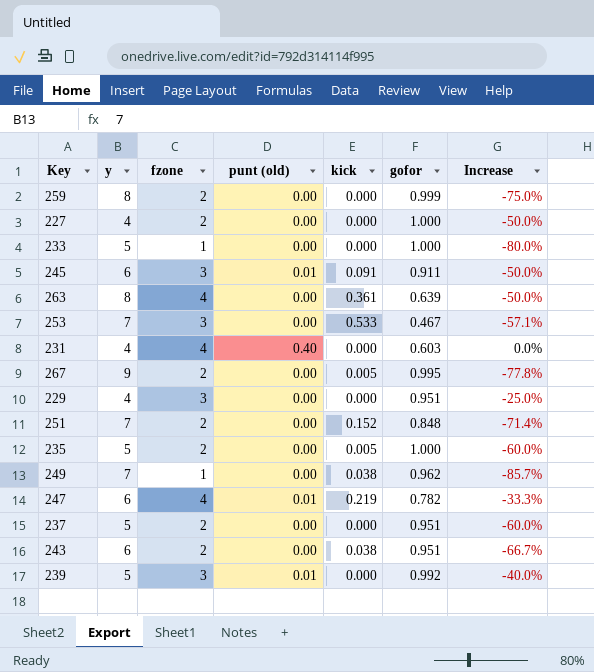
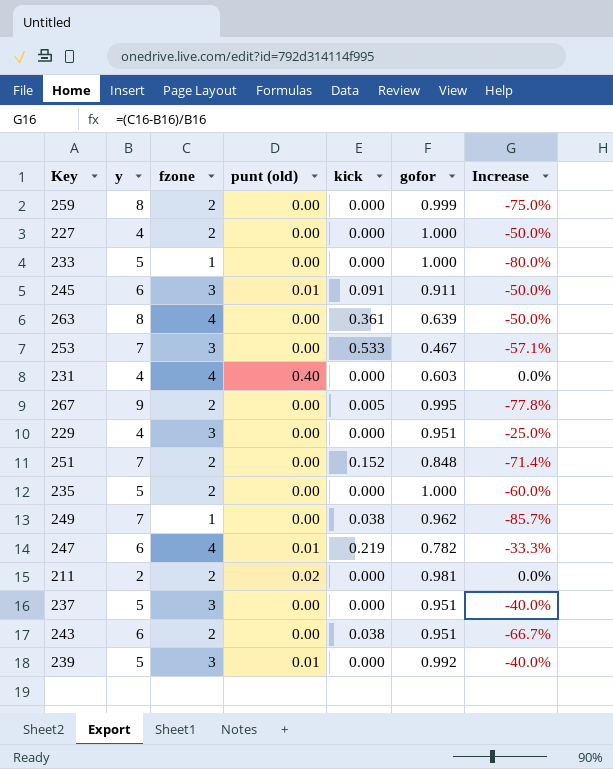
235 | kick: 0.005 -> 0.000
row 211: none -> 2 | 2 | 0.02 | 0.000 | 0.981 | 0.0%
237 | fzone: 2 -> 3
237 | Increase: -60.0% -> -40.0%

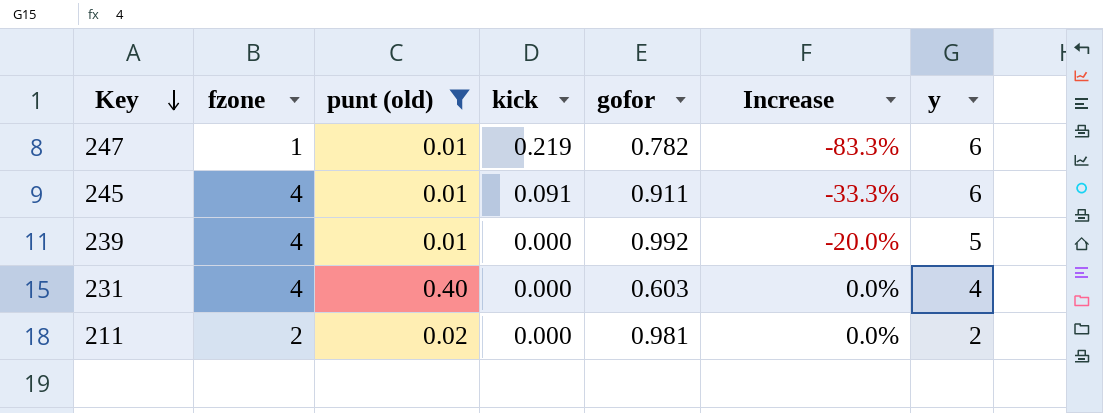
filter: none -> punt (old) != 0.00
row order: none -> Key descending
column y | position: 2 -> 7
247 | fzone: 4 -> 1
247 | Increase: -33.3% -> -83.3%
245 | fzone: 3 -> 4
245 | Increase: -50.0% -> -33.3%
239 | fzone: 3 -> 4
239 | Increase: -40.0% -> -20.0%

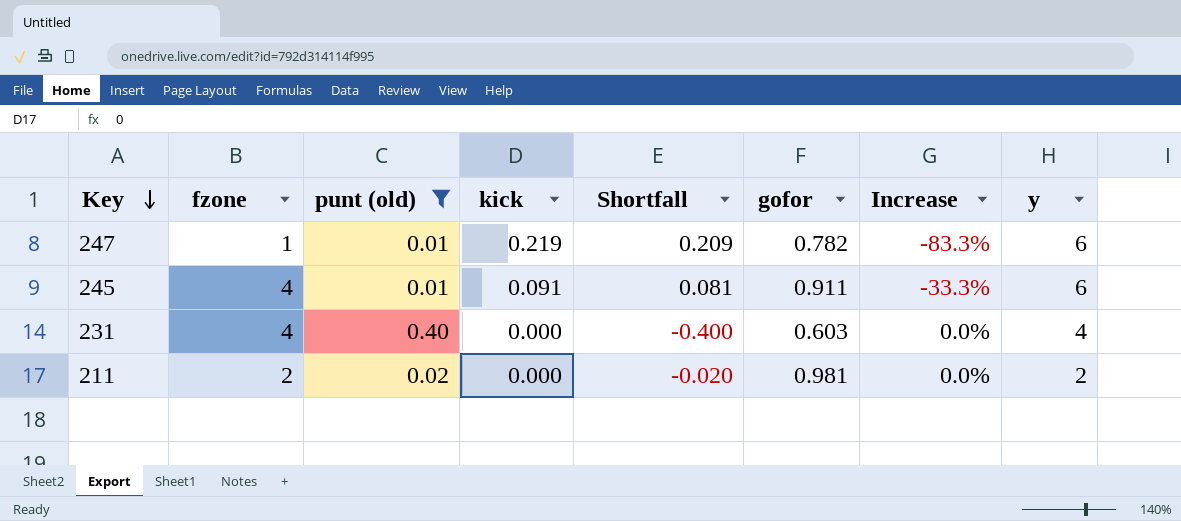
column Shortfall | formula: none -> [kick] - [punt (old)]
row 239: 4 | 0.01 | 0.000 | 0.992 | -20.0% | 5 -> none

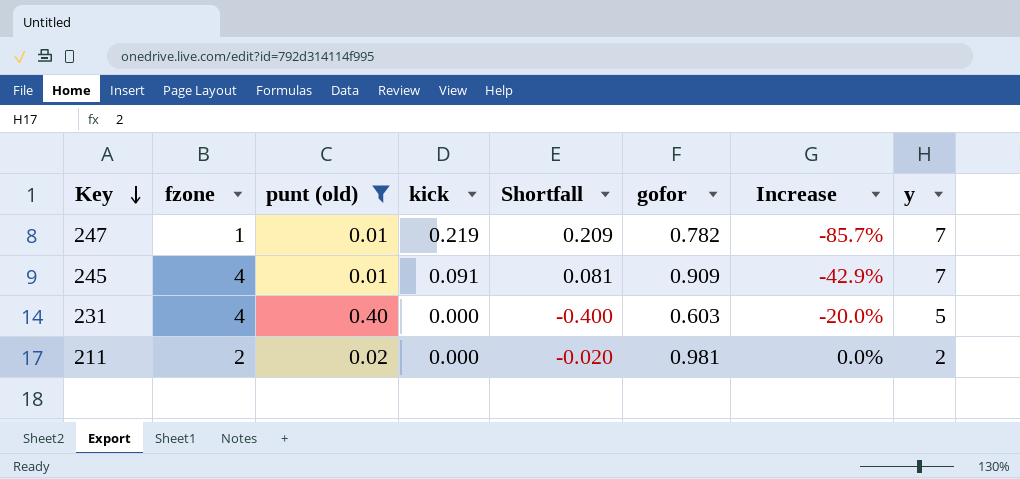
247 | Increase: -83.3% -> -85.7%
247 | y: 6 -> 7
245 | gofor: 0.911 -> 0.909
245 | Increase: -33.3% -> -42.9%
245 | y: 6 -> 7
231 | Increase: 0.0% -> -20.0%
231 | y: 4 -> 5

